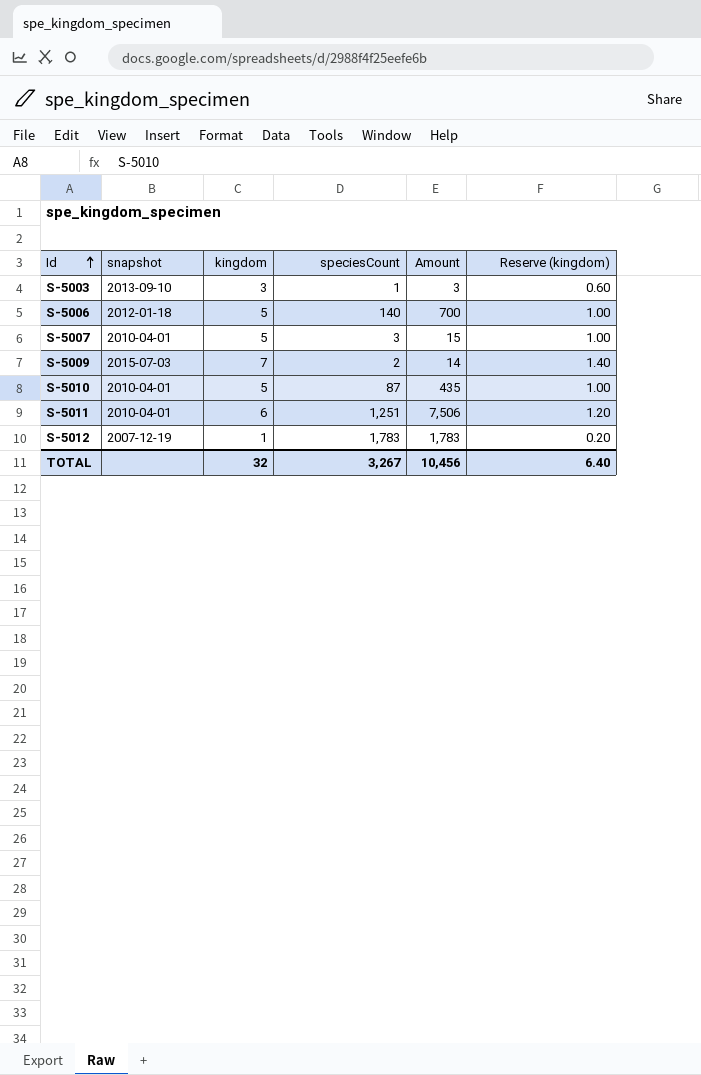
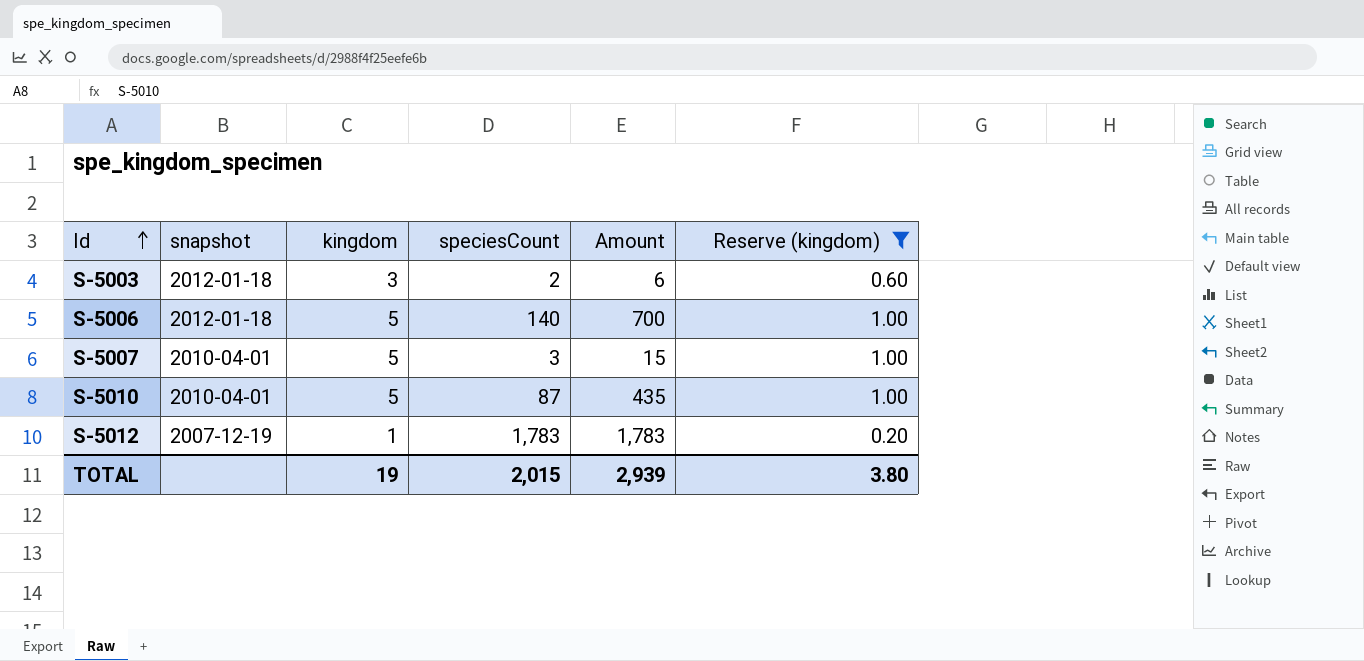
filter: none -> Reserve (kingdom) <= 1.00
S-5003 | snapshot: 2013-09-10 -> 2012-01-18
S-5003 | speciesCount: 1 -> 2
S-5003 | Amount: 3 -> 6
TOTAL | kingdom: 32 -> 19
TOTAL | speciesCount: 3,267 -> 2,015
TOTAL | Amount: 10,456 -> 2,939
TOTAL | Reserve (kingdom): 6.40 -> 3.80

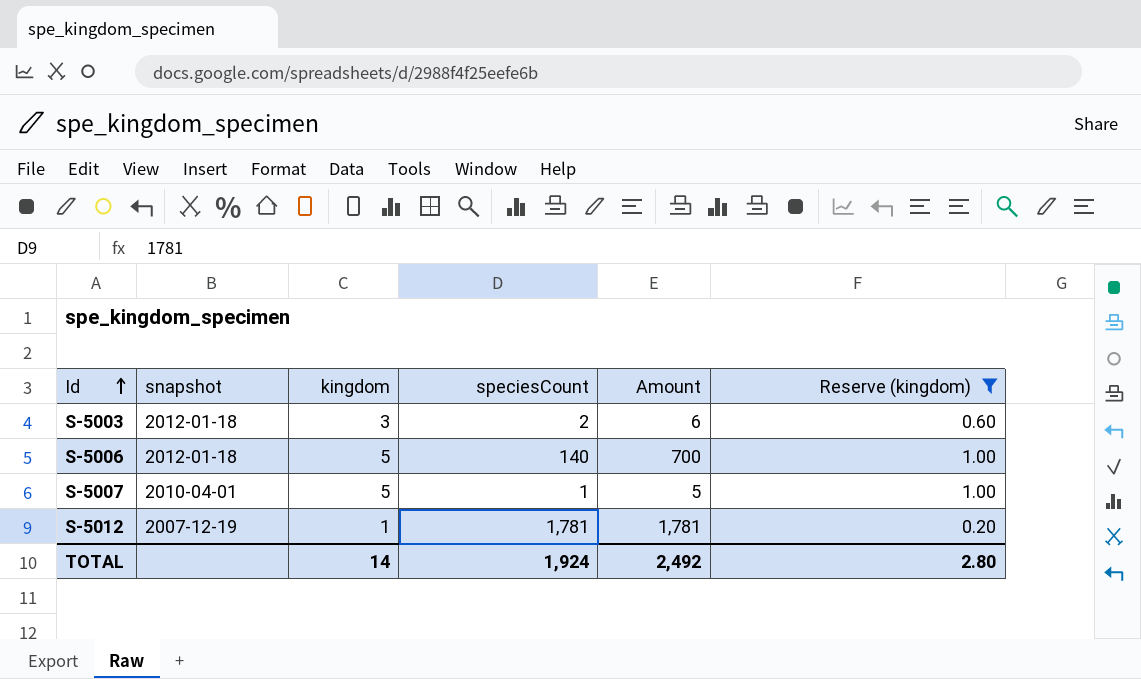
row S-5010: 2010-04-01 | 5 | 87 | 435 | 1.00 -> none
S-5007 | speciesCount: 3 -> 1
S-5007 | Amount: 15 -> 5
S-5012 | speciesCount: 1,783 -> 1,781
S-5012 | Amount: 1,783 -> 1,781
TOTAL | kingdom: 19 -> 14
TOTAL | speciesCount: 2,015 -> 1,924
TOTAL | Amount: 2,939 -> 2,492
TOTAL | Reserve (kingdom): 3.80 -> 2.80

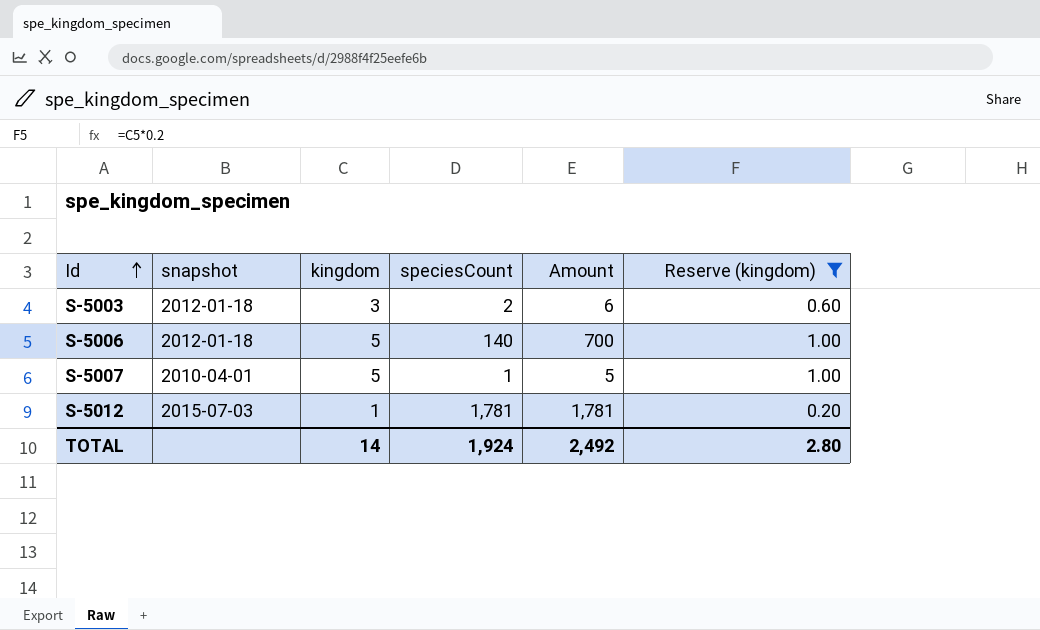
S-5012 | snapshot: 2007-12-19 -> 2015-07-03

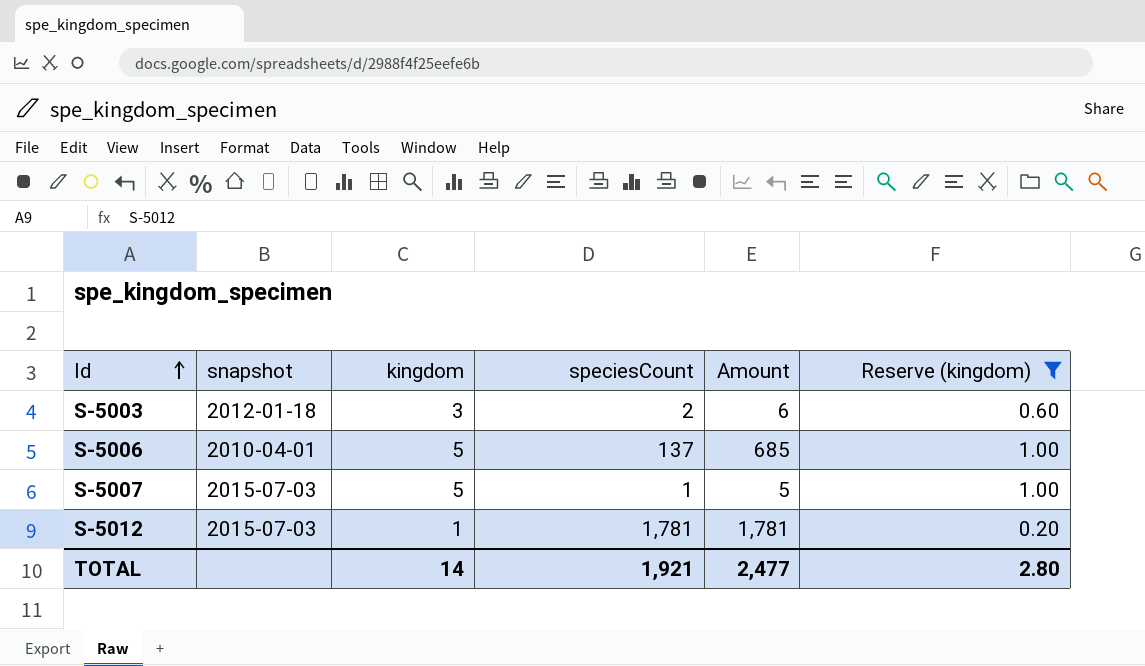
S-5006 | snapshot: 2012-01-18 -> 2010-04-01
S-5006 | speciesCount: 140 -> 137
S-5006 | Amount: 700 -> 685
S-5007 | snapshot: 2010-04-01 -> 2015-07-03
TOTAL | speciesCount: 1,924 -> 1,921
TOTAL | Amount: 2,492 -> 2,477

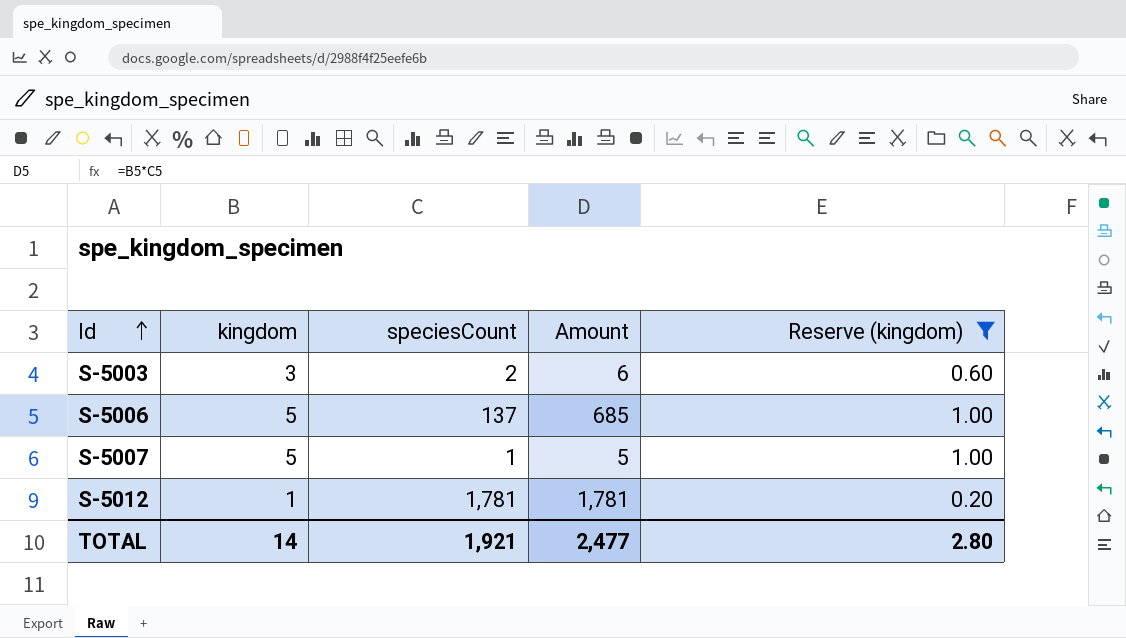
column snapshot | position: 2 -> none

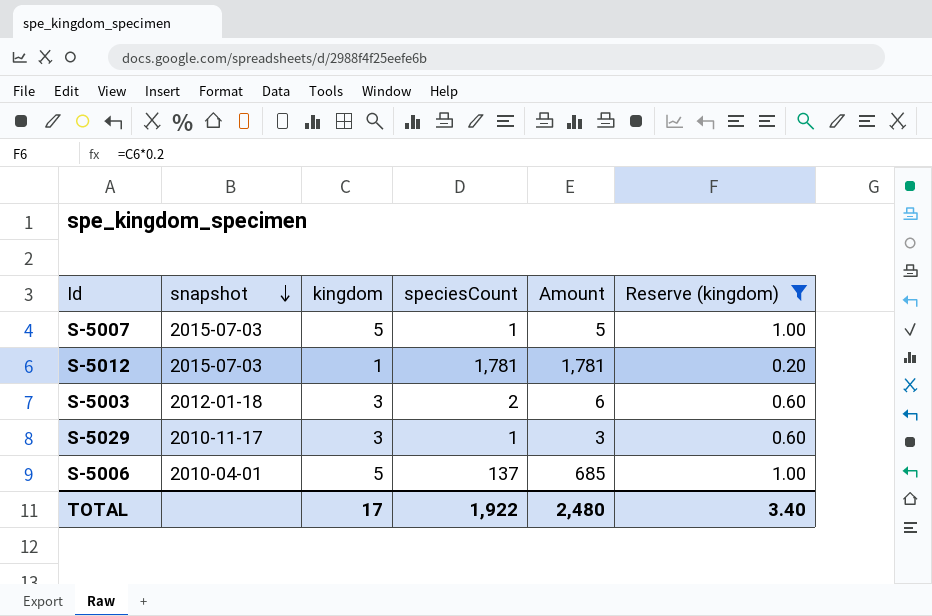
row order: Id ascending -> snapshot descending
column snapshot | position: none -> 2
row S-5029: none -> 2010-11-17 | 3 | 1 | 3 | 0.60
TOTAL | kingdom: 14 -> 17
TOTAL | speciesCount: 1,921 -> 1,922
TOTAL | Amount: 2,477 -> 2,480
TOTAL | Reserve (kingdom): 2.80 -> 3.40

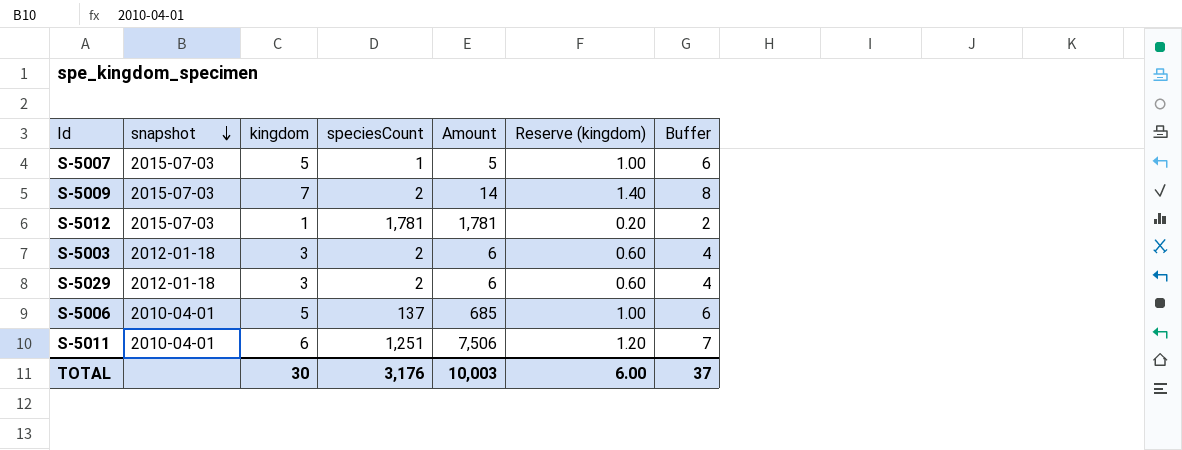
filter: Reserve (kingdom) <= 1.00 -> none
column Buffer | formula: none -> [kingdom] + 1
S-5029 | snapshot: 2010-11-17 -> 2012-01-18
S-5029 | speciesCount: 1 -> 2
S-5029 | Amount: 3 -> 6
TOTAL | kingdom: 17 -> 30
TOTAL | speciesCount: 1,922 -> 3,176
TOTAL | Amount: 2,480 -> 10,003
TOTAL | Reserve (kingdom): 3.40 -> 6.00

